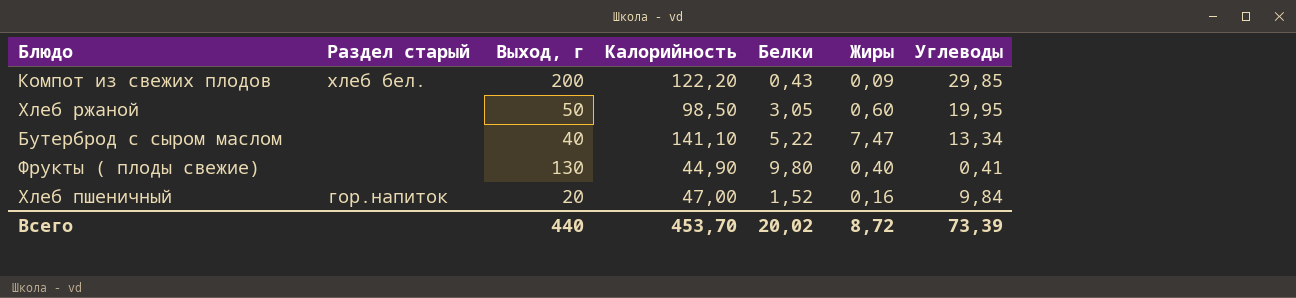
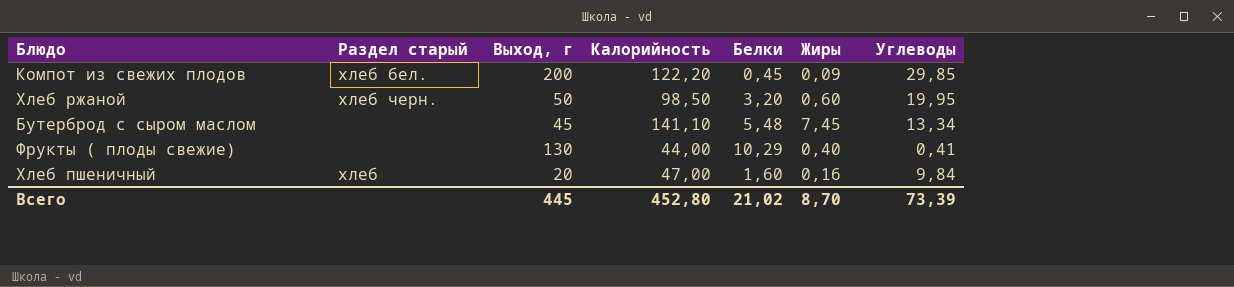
Компот из свежих плодов | Белки: 0,43 -> 0,45
Хлеб ржаной | Раздел старый: none -> хлеб черн.
Хлеб ржаной | Белки: 3,05 -> 3,20
Бутерброд с сыром маслом | Выход, г: 40 -> 45
Бутерброд с сыром маслом | Белки: 5,22 -> 5,48
Бутерброд с сыром маслом | Жиры: 7,47 -> 7,45
Фрукты ( плоды свежие) | Калорийность: 44,90 -> 44,00
Фрукты ( плоды свежие) | Белки: 9,80 -> 10,29
Хлеб пшеничный | Раздел старый: гор.напиток -> хлеб
Хлеб пшеничный | Белки: 1,52 -> 1,60
Всего | Выход, г: 440 -> 445
Всего | Калорийность: 453,70 -> 452,80
Всего | Белки: 20,02 -> 21,02
Всего | Жиры: 8,72 -> 8,70

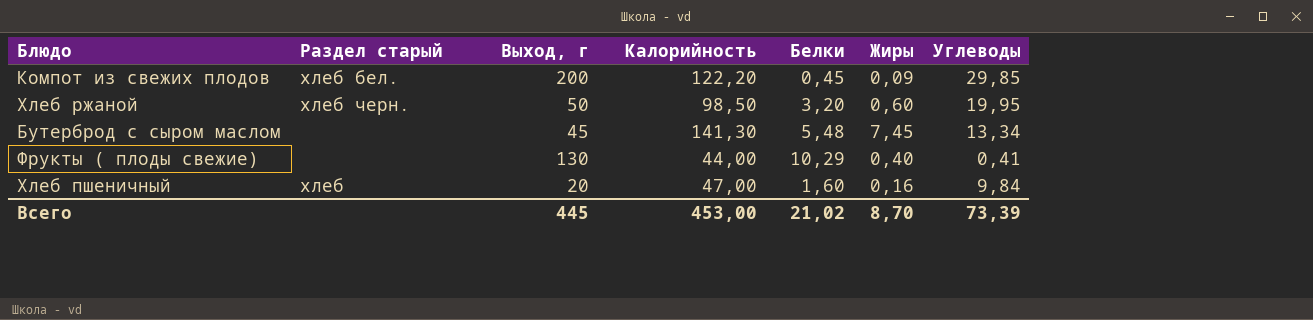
Бутерброд с сыром маслом | Калорийность: 141,10 -> 141,30
Всего | Калорийность: 452,80 -> 453,00

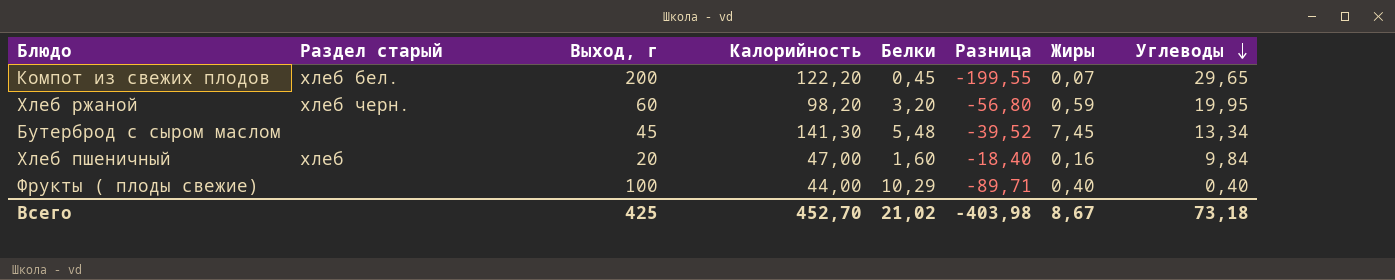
row order: none -> Углеводы descending
column Разница | formula: none -> [Белки] - [Выход, г]
Компот из свежих плодов | Жиры: 0,09 -> 0,07
Компот из свежих плодов | Углеводы: 29,85 -> 29,65
Хлеб ржаной | Выход, г: 50 -> 60
Хлеб ржаной | Калорийность: 98,50 -> 98,20
Хлеб ржаной | Жиры: 0,60 -> 0,59
Фрукты ( плоды свежие) | Выход, г: 130 -> 100
Фрукты ( плоды свежие) | Углеводы: 0,41 -> 0,40
Всего | Выход, г: 445 -> 425
Всего | Калорийность: 453,00 -> 452,70
Всего | Жиры: 8,70 -> 8,67
Всего | Углеводы: 73,39 -> 73,18

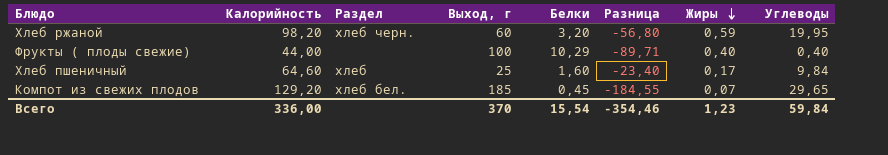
row order: Углеводы descending -> Жиры descending
column Калорийность | position: 4 -> 2
column name: Раздел старый -> Раздел
row Бутерброд с сыром маслом: none | 45 | 141,30 | 5,48 | -39,52 | 7,45 | 13,34 -> none
Хлеб пшеничный | Калорийность: 47,00 -> 64,60
Хлеб пшеничный | Выход, г: 20 -> 25
Хлеб пшеничный | Разница: -18,40 -> -23,40
Хлеб пшеничный | Жиры: 0,16 -> 0,17
Компот из свежих плодов | Калорийность: 122,20 -> 129,20
Компот из свежих плодов | Выход, г: 200 -> 185
Компот из свежих плодов | Разница: -199,55 -> -184,55
Всего | Калорийность: 452,70 -> 336,00
Всего | Выход, г: 425 -> 370
Всего | Белки: 21,02 -> 15,54
Всего | Разница: -403,98 -> -354,46
Всего | Жиры: 8,67 -> 1,23
Всего | Углеводы: 73,18 -> 59,84

